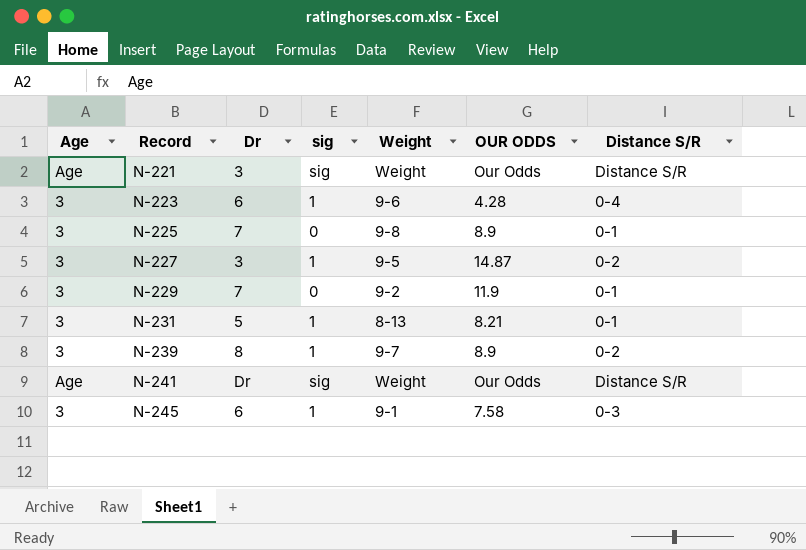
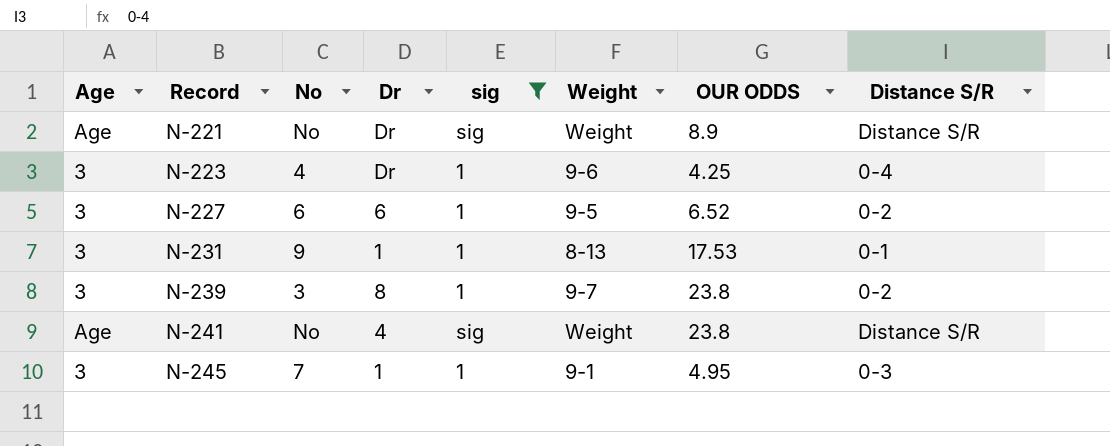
filter: none -> sig != 0
column No | position: none -> 3
N-221 | Dr: 3 -> Dr
N-221 | OUR ODDS: Our Odds -> 8.9
N-223 | Dr: 6 -> Dr
N-223 | OUR ODDS: 4.28 -> 4.25
N-227 | Dr: 3 -> 6
N-227 | OUR ODDS: 14.87 -> 6.52
N-231 | Dr: 5 -> 1
N-231 | OUR ODDS: 8.21 -> 17.53
N-239 | OUR ODDS: 8.9 -> 23.8
N-241 | Dr: Dr -> 4
N-241 | OUR ODDS: Our Odds -> 23.8
N-245 | Dr: 6 -> 1
N-245 | OUR ODDS: 7.58 -> 4.95

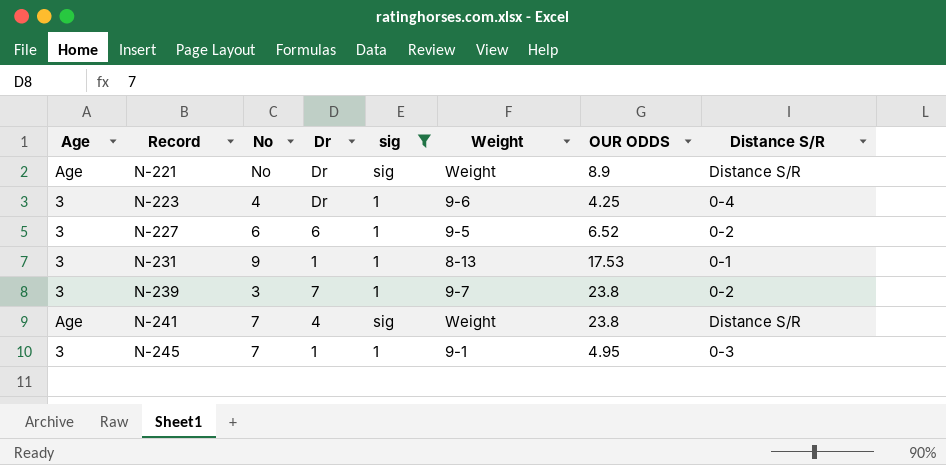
N-239 | Dr: 8 -> 7
N-241 | No: No -> 7

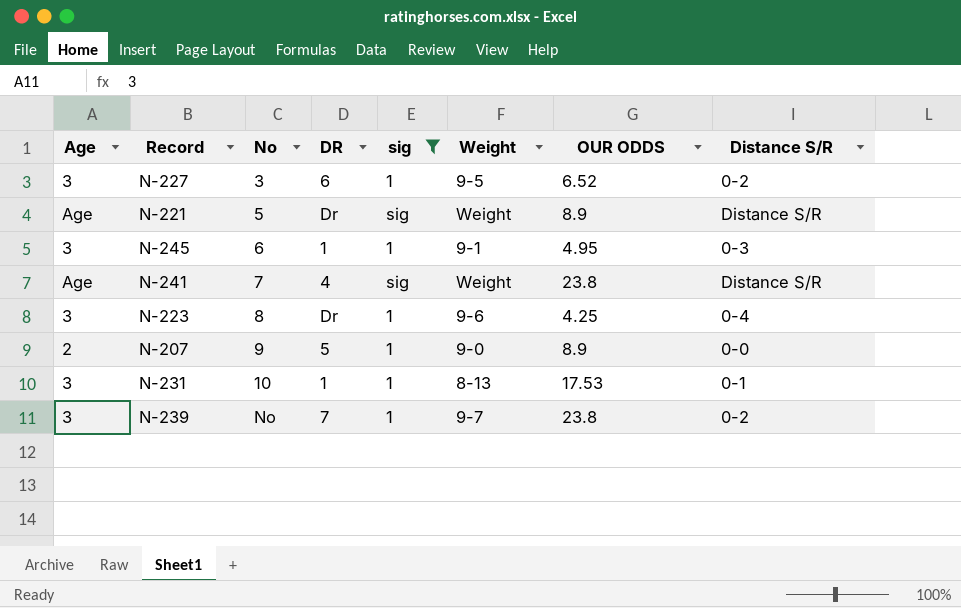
row order: Record ascending -> No ascending
column name: Dr -> DR
N-227 | No: 6 -> 3
N-221 | No: No -> 5
N-245 | No: 7 -> 6
N-223 | No: 4 -> 8
row N-207: none -> 2 | 9 | 5 | 1 | 9-0 | 8.9 | 0-0
N-231 | No: 9 -> 10
N-239 | No: 3 -> No

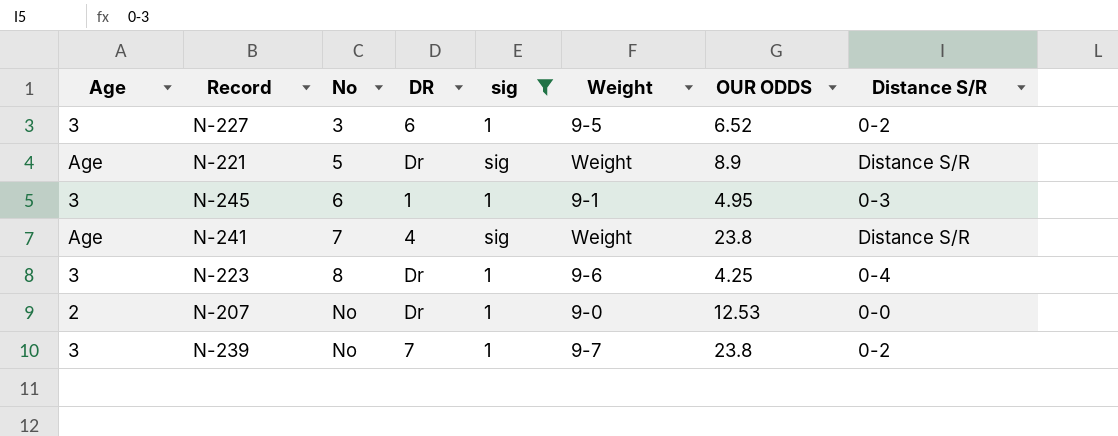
row N-231: 3 | 10 | 1 | 1 | 8-13 | 17.53 | 0-1 -> none
N-207 | No: 9 -> No
N-207 | DR: 5 -> Dr
N-207 | OUR ODDS: 8.9 -> 12.53

